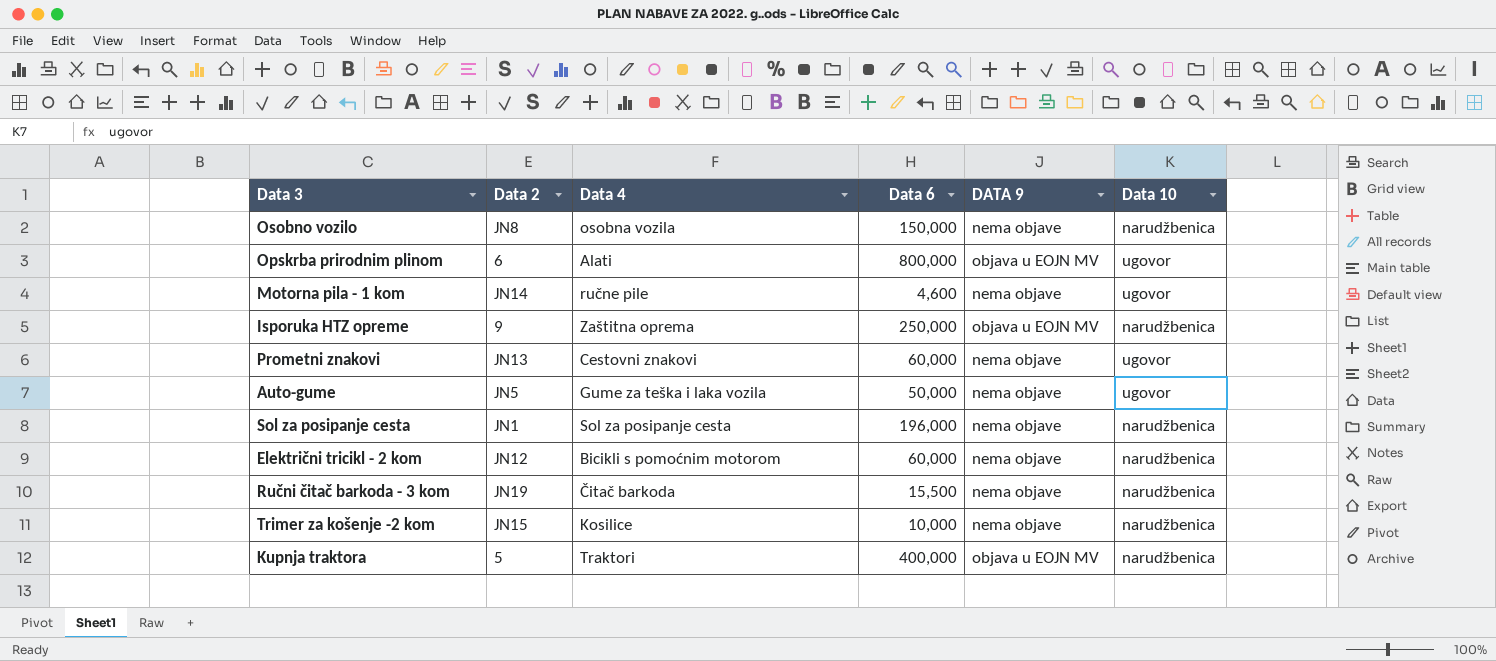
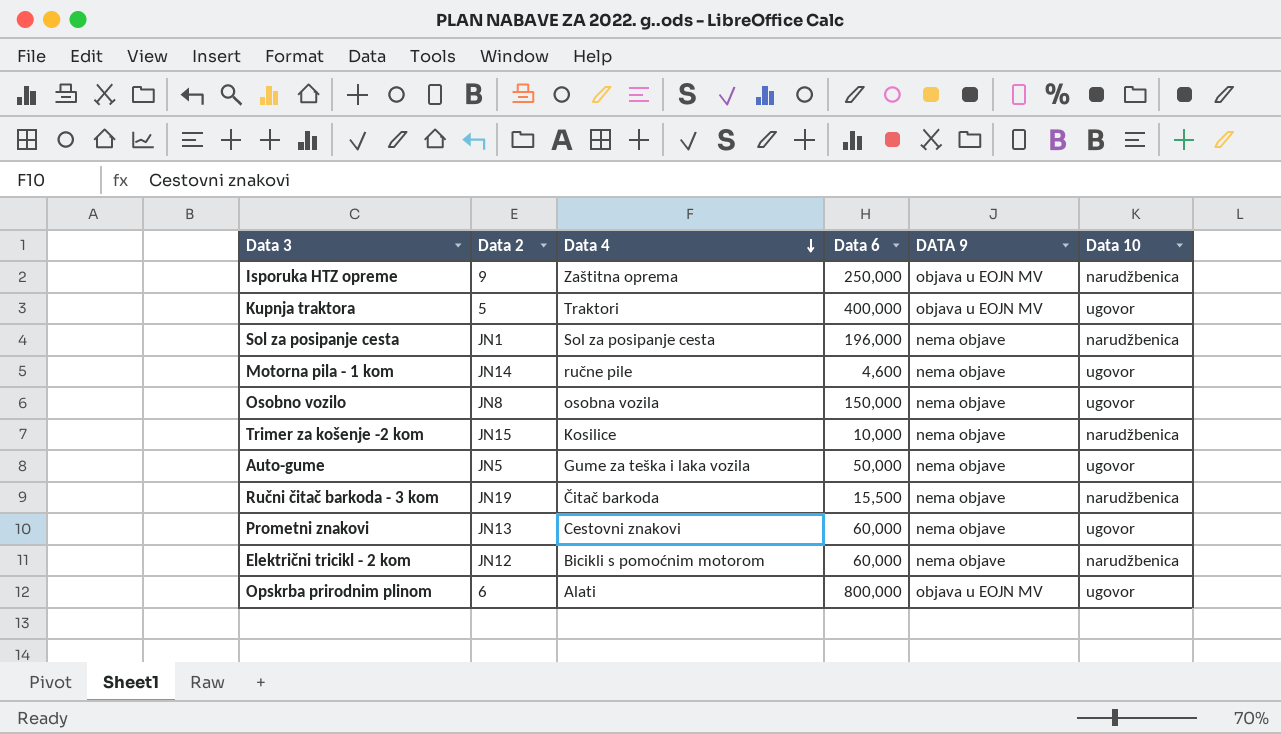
row order: none -> Data 4 descending
Kupnja traktora | Data 10: narudžbenica -> ugovor
Osobno vozilo | Data 10: narudžbenica -> ugovor

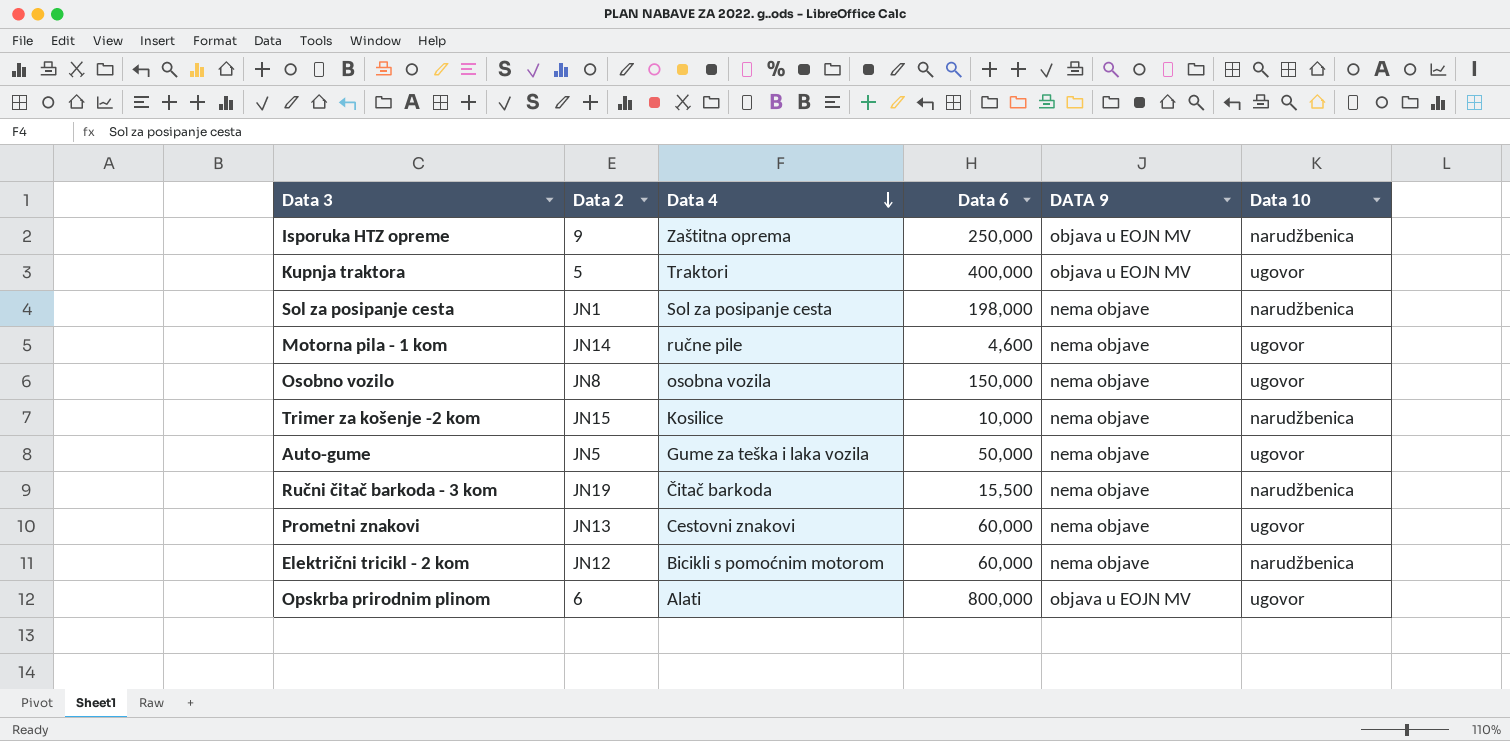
Sol za posipanje cesta | Data 6: 196,000 -> 198,000

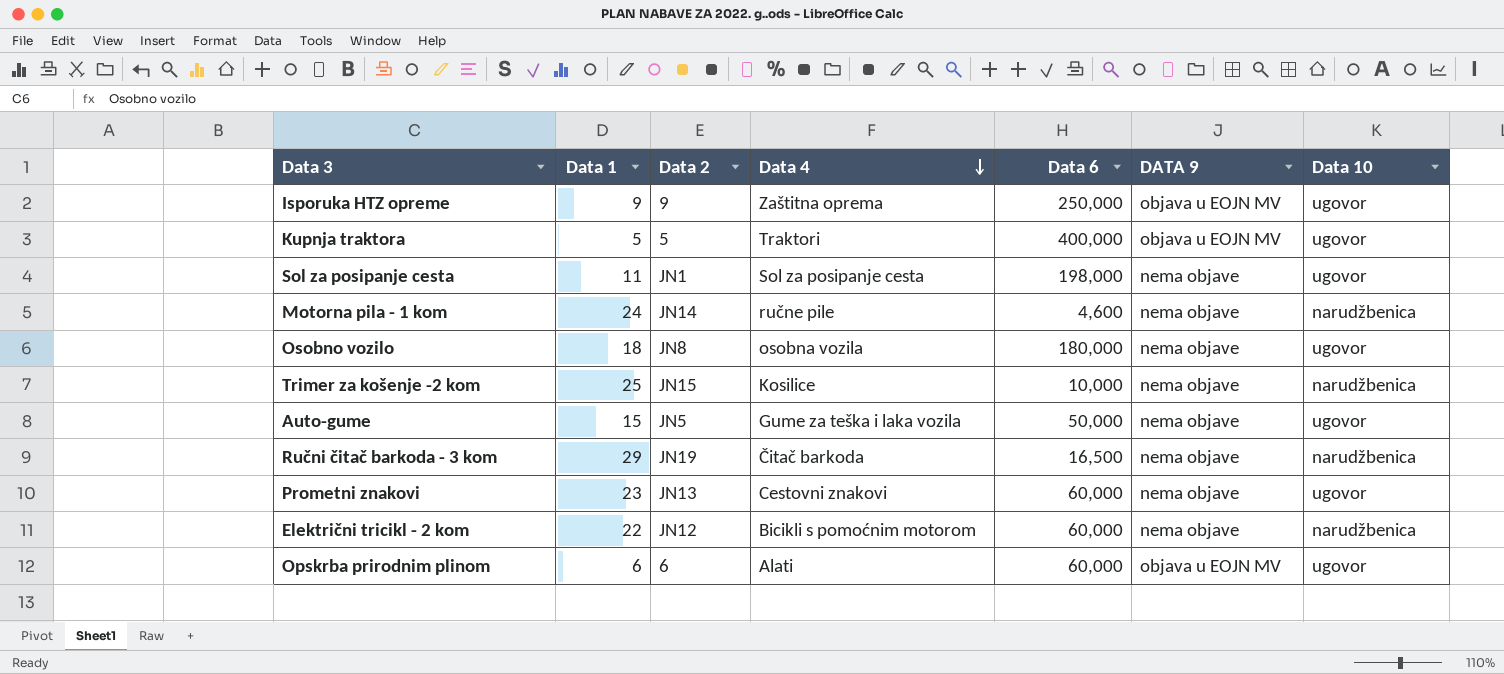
column Data 1 | position: none -> 2
Isporuka HTZ opreme | Data 10: narudžbenica -> ugovor
Sol za posipanje cesta | Data 10: narudžbenica -> ugovor
Motorna pila - 1 kom | Data 10: ugovor -> narudžbenica
Osobno vozilo | Data 6: 150,000 -> 180,000
Ručni čitač barkoda - 3 kom | Data 6: 15,500 -> 16,500
Opskrba prirodnim plinom | Data 6: 800,000 -> 60,000

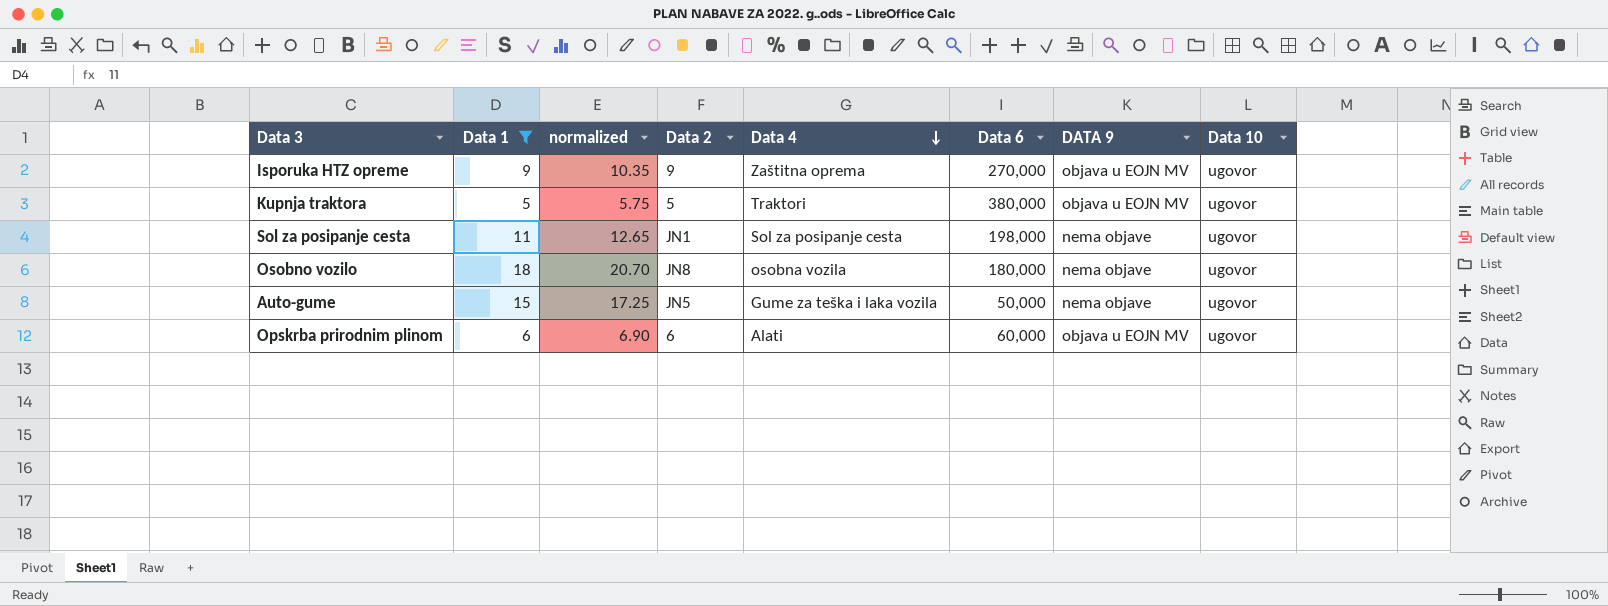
filter: none -> Data 1 <= 18
column normalized | formula: none -> [Data 1] * 1.15
Isporuka HTZ opreme | Data 6: 250,000 -> 270,000
Kupnja traktora | Data 6: 400,000 -> 380,000

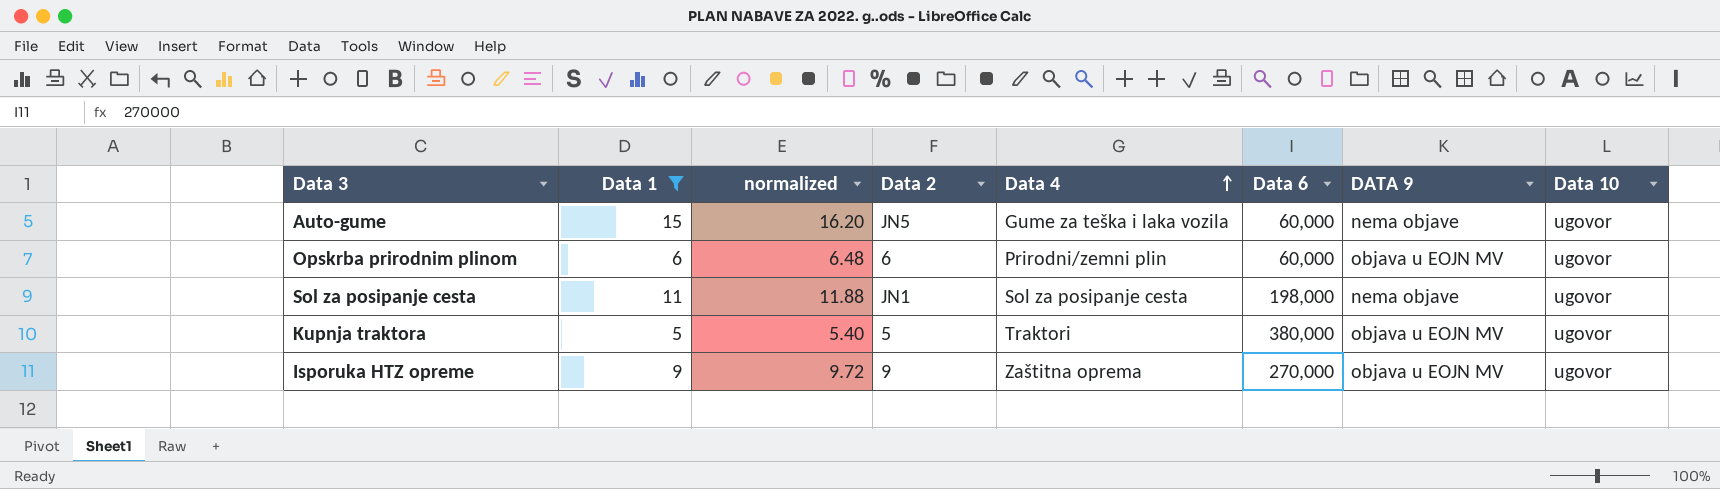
row order: Data 4 descending -> Data 4 ascending
column normalized | formula: [Data 1] * 1.15 -> [Data 1] * 1.08
row Osobno vozilo: 18 | 20.70 | JN8 | osobna vozila | 180,000 | nema objave | ugovor -> none
Auto-gume | Data 6: 50,000 -> 60,000
Opskrba prirodnim plinom | Data 4: Alati -> Prirodni/zemni plin

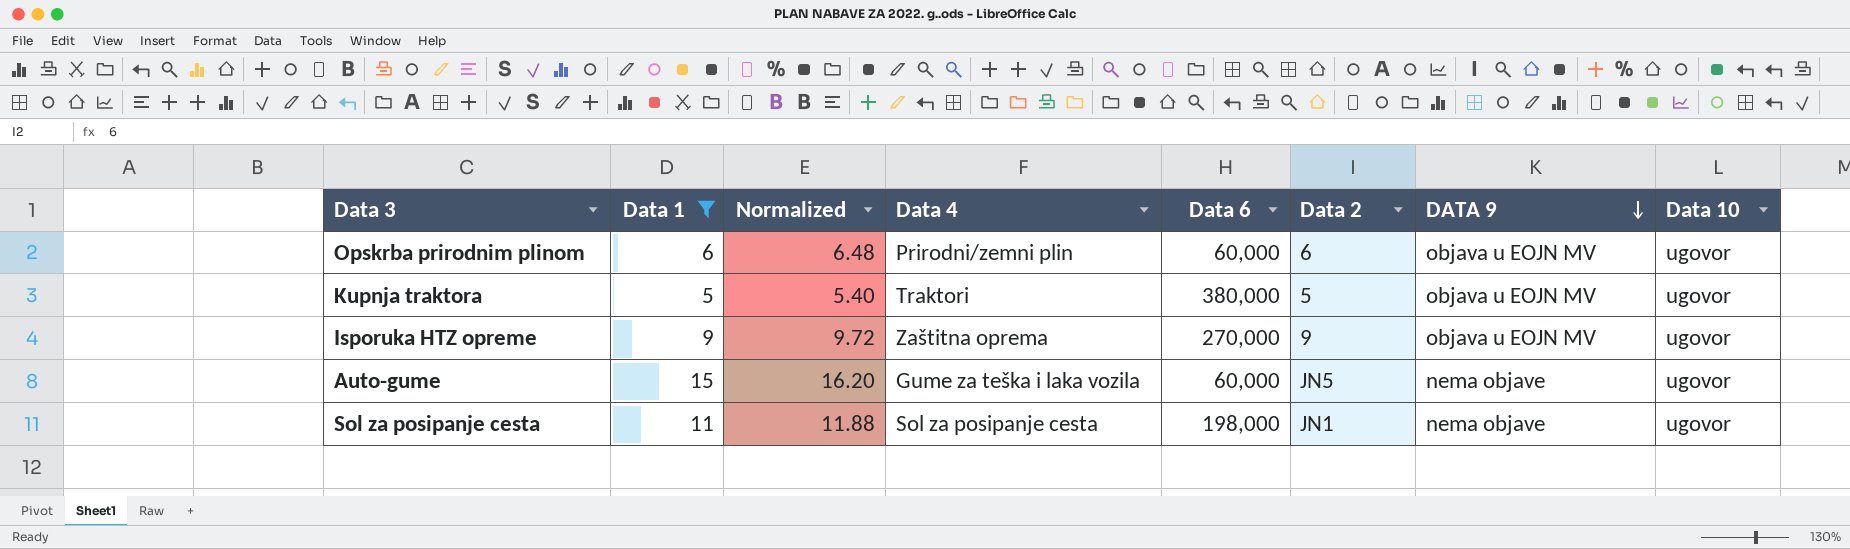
row order: Data 4 ascending -> DATA 9 descending
column name: normalized -> Normalized
column Data 2 | position: 4 -> 6

